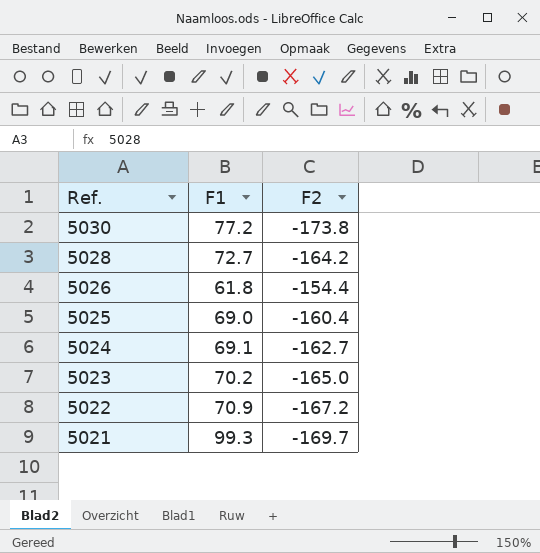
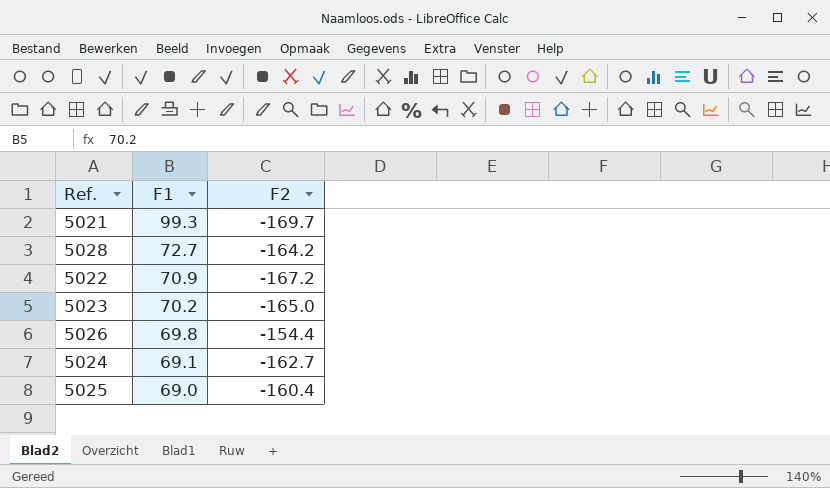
row order: Ref. descending -> F1 descending
row 5030: 77.2 | -173.8 -> none
5026 | F1: 61.8 -> 69.8

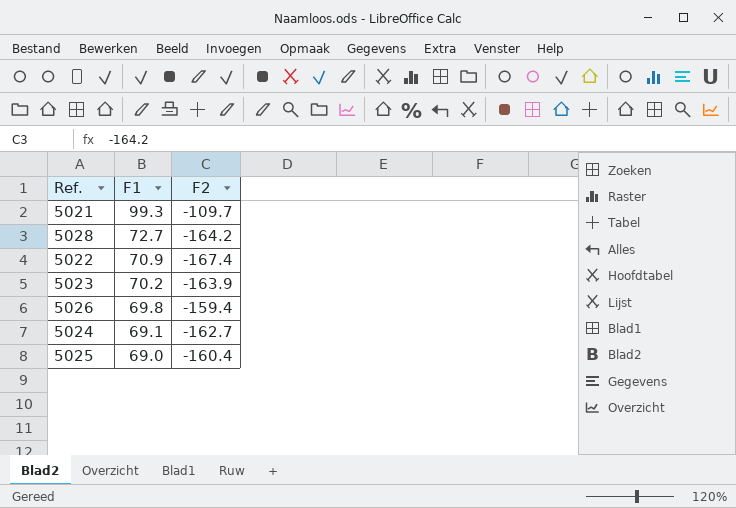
5021 | F2: -169.7 -> -109.7
5022 | F2: -167.2 -> -167.4
5023 | F2: -165.0 -> -163.9
5026 | F2: -154.4 -> -159.4

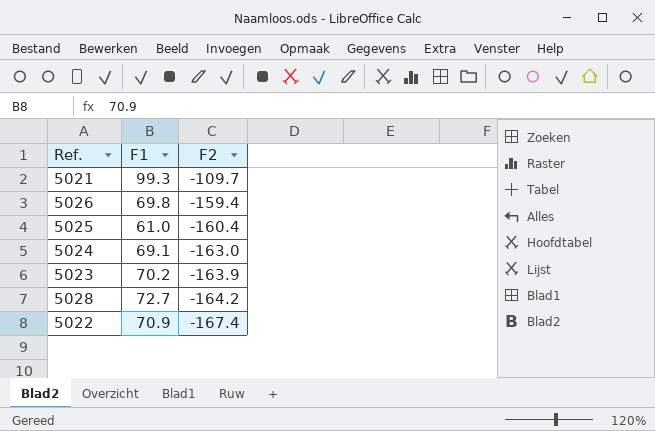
row order: F1 descending -> F2 descending
5025 | F1: 69.0 -> 61.0
5024 | F2: -162.7 -> -163.0

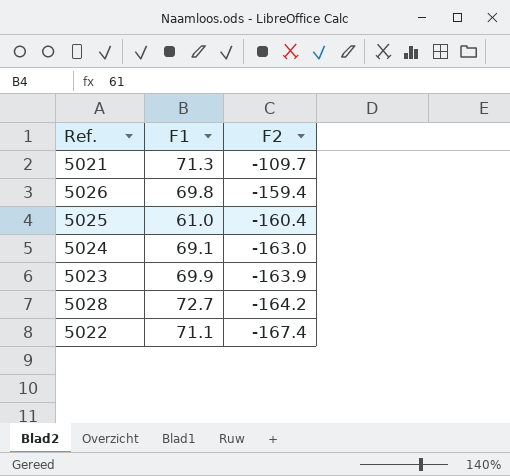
5021 | F1: 99.3 -> 71.3
5023 | F1: 70.2 -> 69.9
5022 | F1: 70.9 -> 71.1

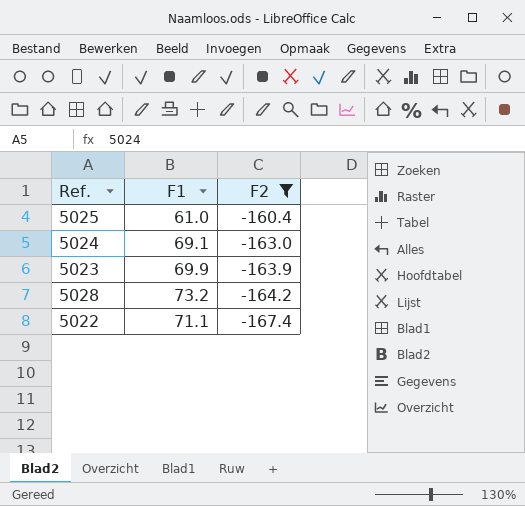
filter: none -> F2 <= -160.4
5028 | F1: 72.7 -> 73.2

